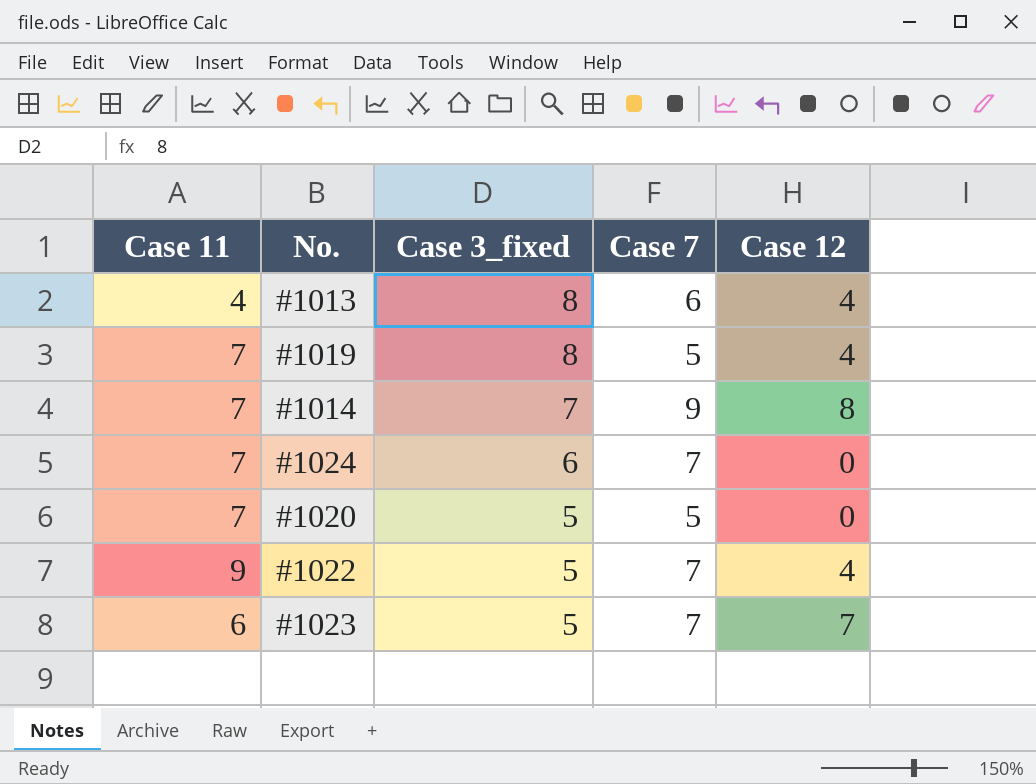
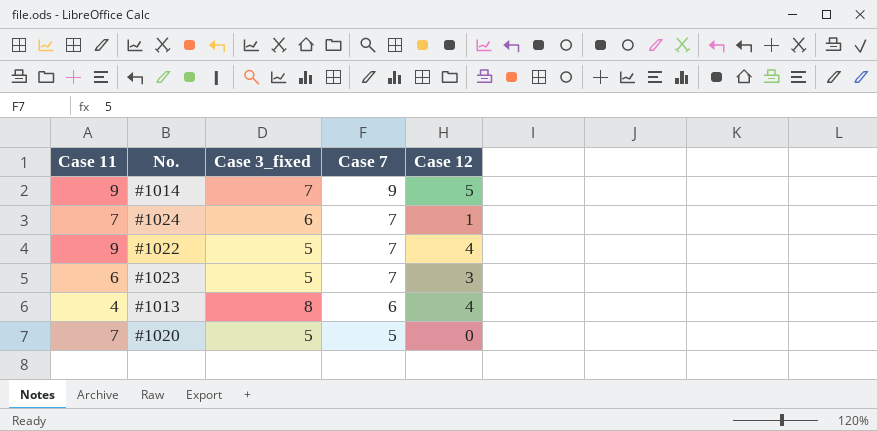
row order: Case 3_fixed descending -> Case 7 descending
row #1019: 7 | 8 | 5 | 4 -> none
#1014 | Case 11: 7 -> 9
#1014 | Case 12: 8 -> 5
#1024 | Case 12: 0 -> 1
#1023 | Case 12: 7 -> 3

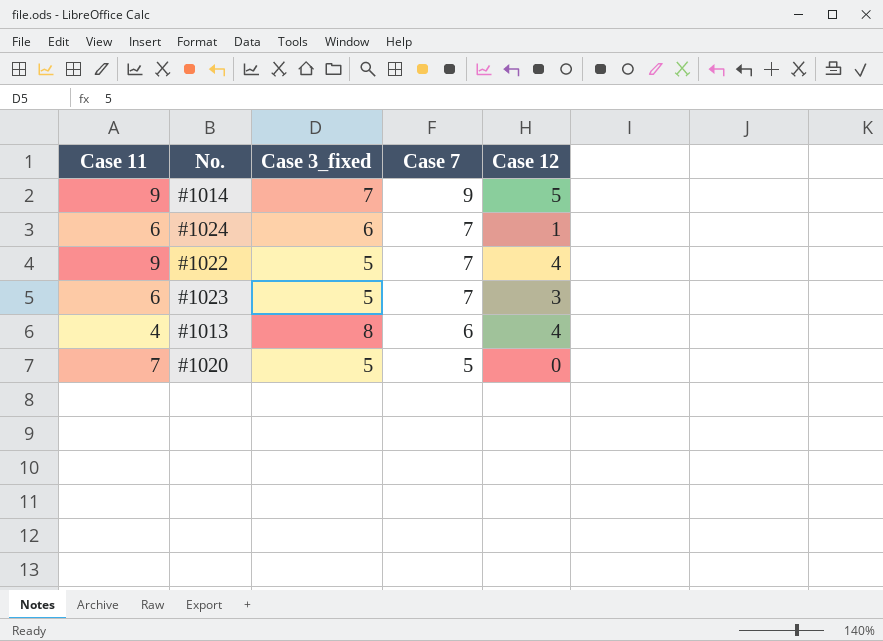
#1024 | Case 11: 7 -> 6

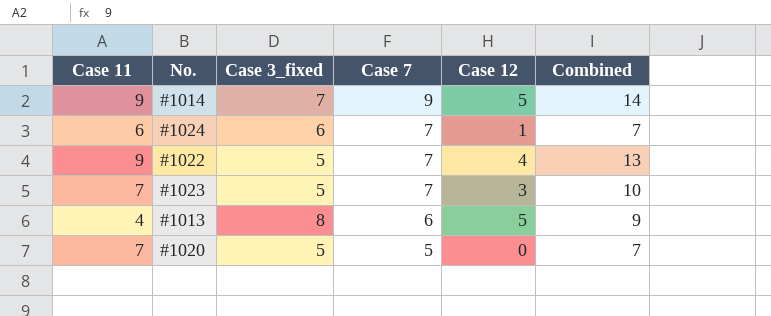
column Combined | formula: none -> [Case 11] + [Case 12]
#1023 | Case 11: 6 -> 7
#1013 | Case 12: 4 -> 5

